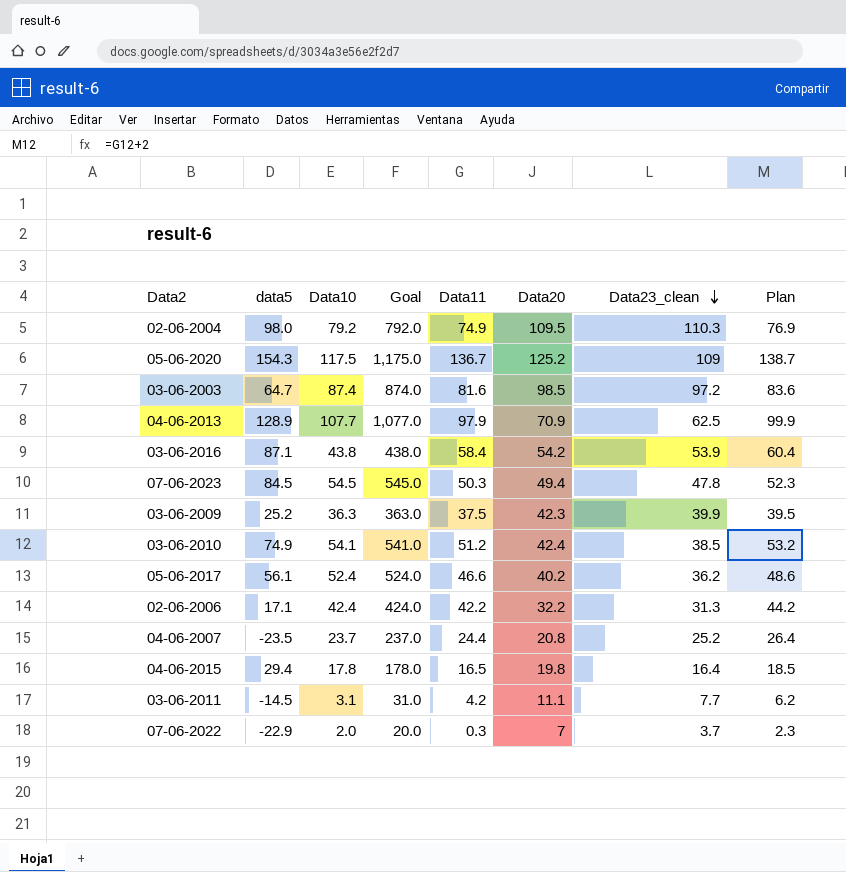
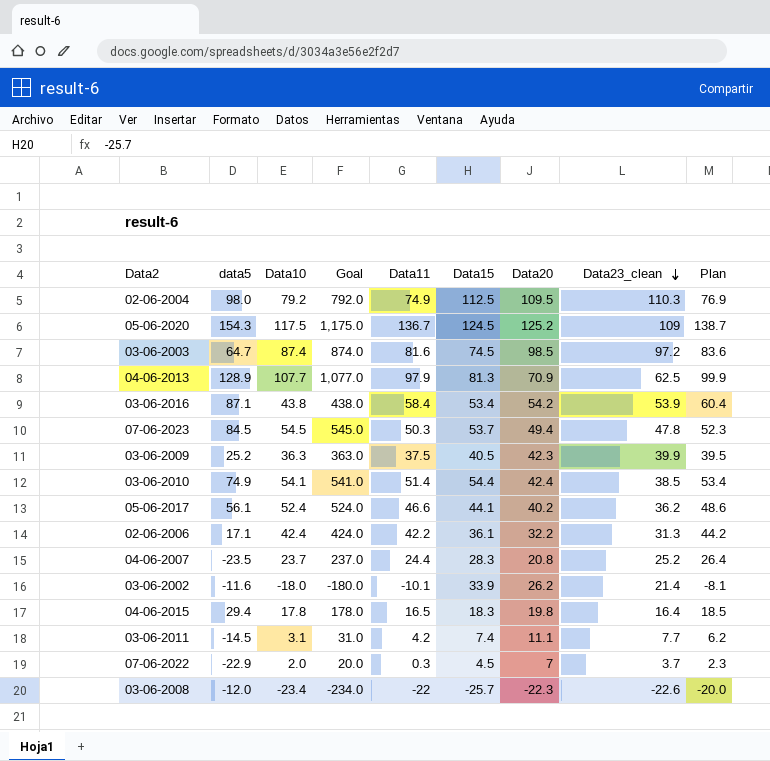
column Data15 | position: none -> 6
03-06-2010 | Data11: 51.2 -> 51.4
03-06-2010 | Plan: 53.2 -> 53.4
row 03-06-2002: none -> -11.6 | -18.0 | -180.0 | -10.1 | 33.9 | 26.2 | 21.4 | -8.1
row 03-06-2008: none -> -12.0 | -23.4 | -234.0 | -22 | -25.7 | -22.3 | -22.6 | -20.0

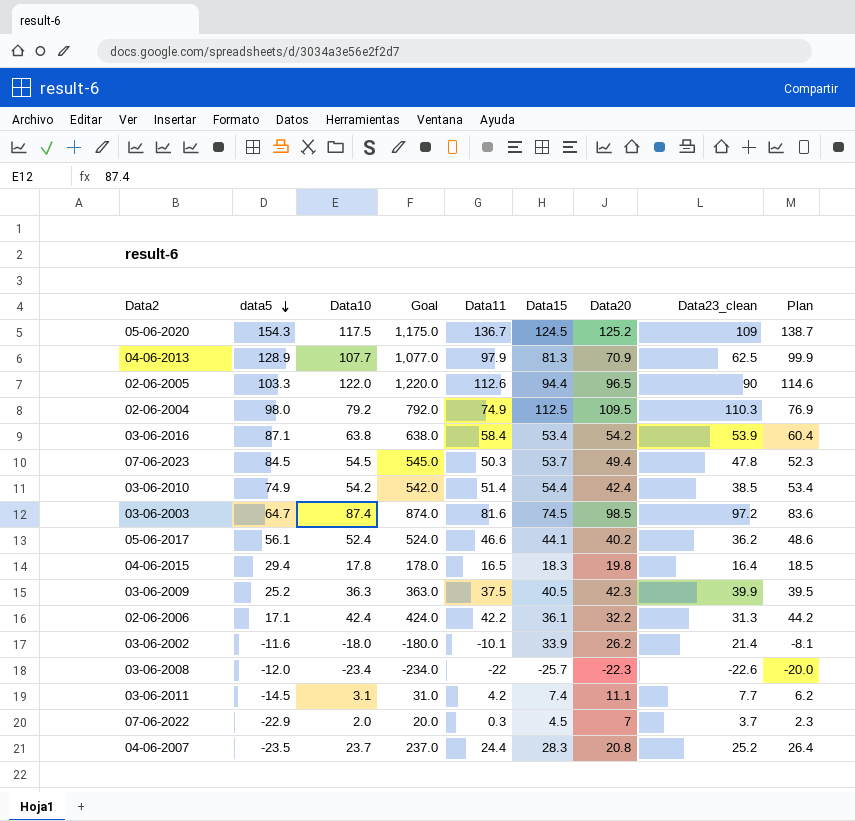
row order: Data23_clean descending -> data5 descending
row 02-06-2005: none -> 103.3 | 122.0 | 1,220.0 | 112.6 | 94.4 | 96.5 | 90 | 114.6
03-06-2016 | Data10: 43.8 -> 63.8
03-06-2016 | Goal: 438.0 -> 638.0
03-06-2010 | Data10: 54.1 -> 54.2
03-06-2010 | Goal: 541.0 -> 542.0

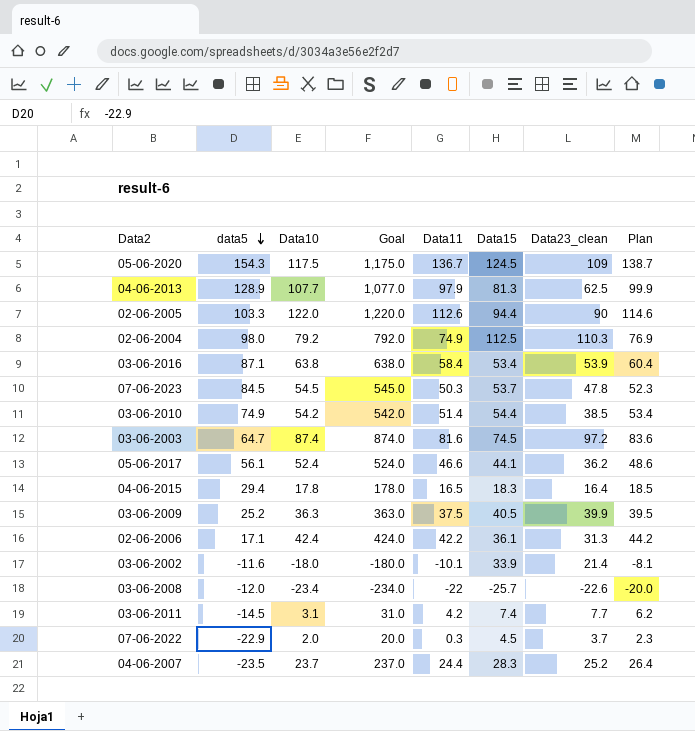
column Data20 | position: 7 -> none

